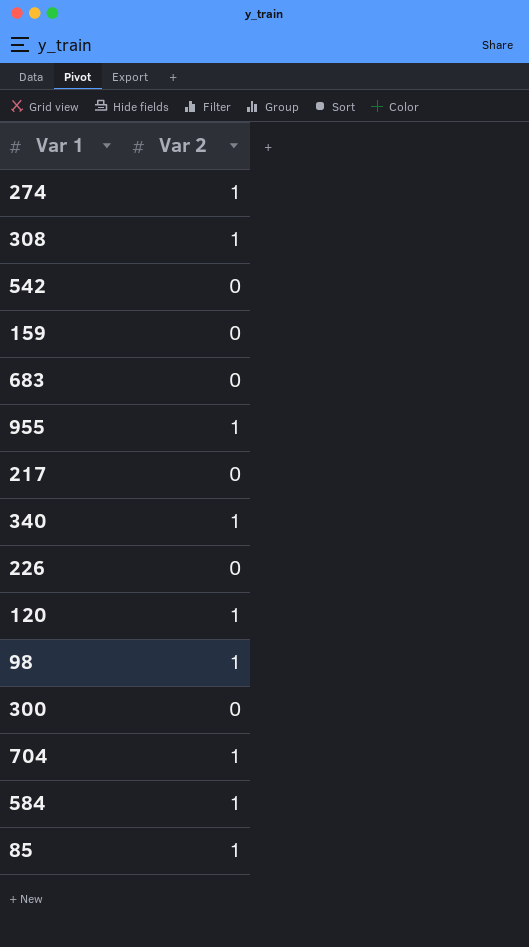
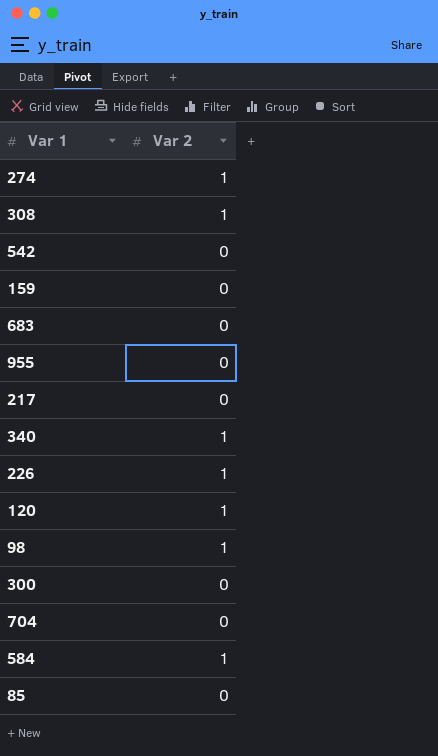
955 | Var 2: 1 -> 0
226 | Var 2: 0 -> 1
704 | Var 2: 1 -> 0
85 | Var 2: 1 -> 0

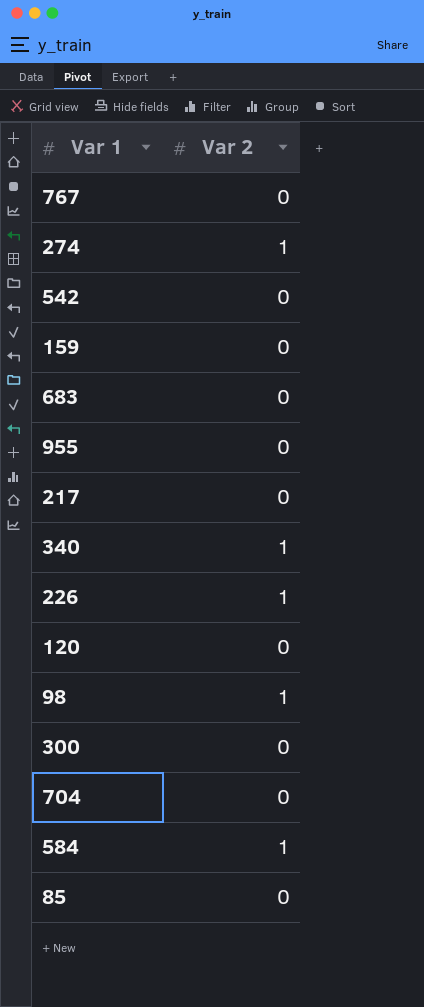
row 308: 1 -> none
row 767: none -> 0
120 | Var 2: 1 -> 0

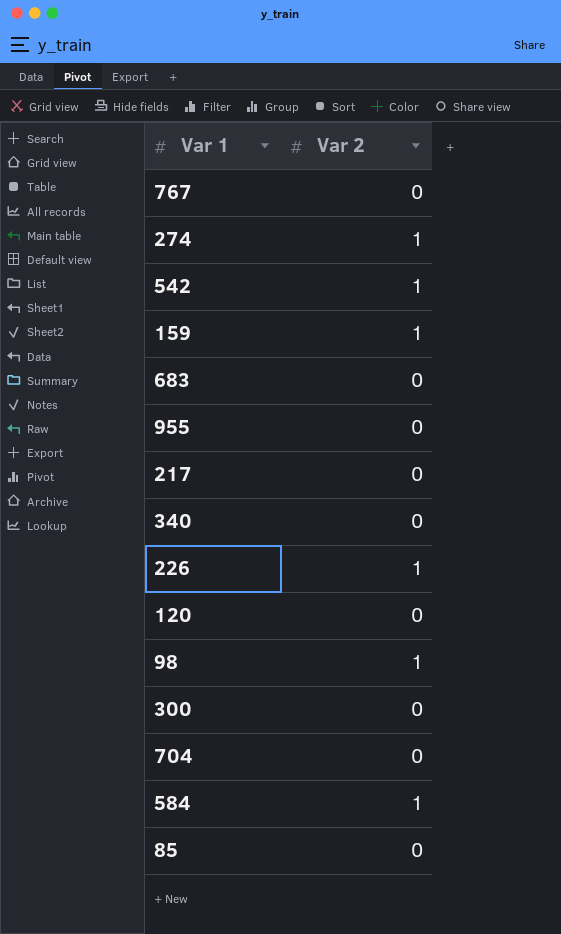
542 | Var 2: 0 -> 1
159 | Var 2: 0 -> 1
340 | Var 2: 1 -> 0

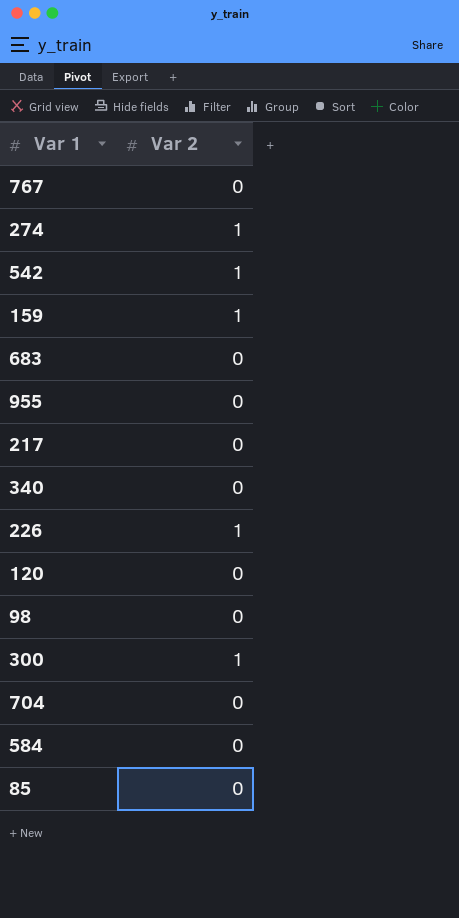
98 | Var 2: 1 -> 0
300 | Var 2: 0 -> 1
584 | Var 2: 1 -> 0

